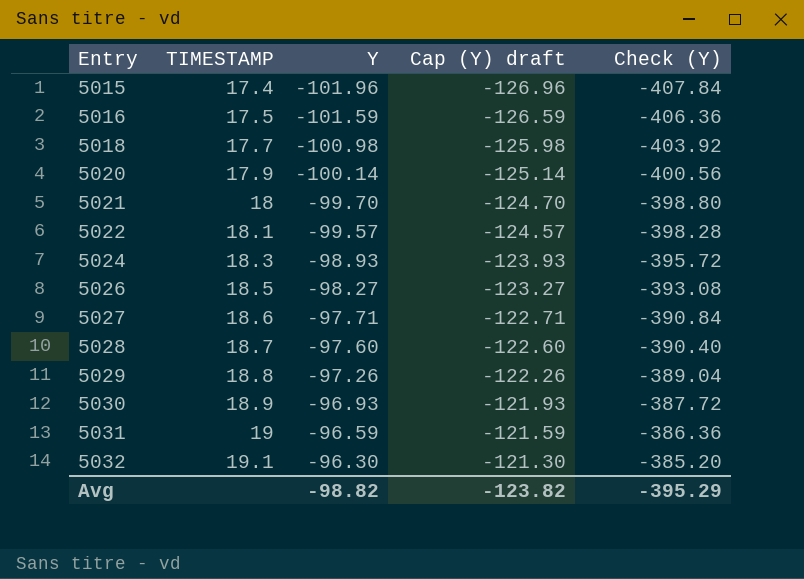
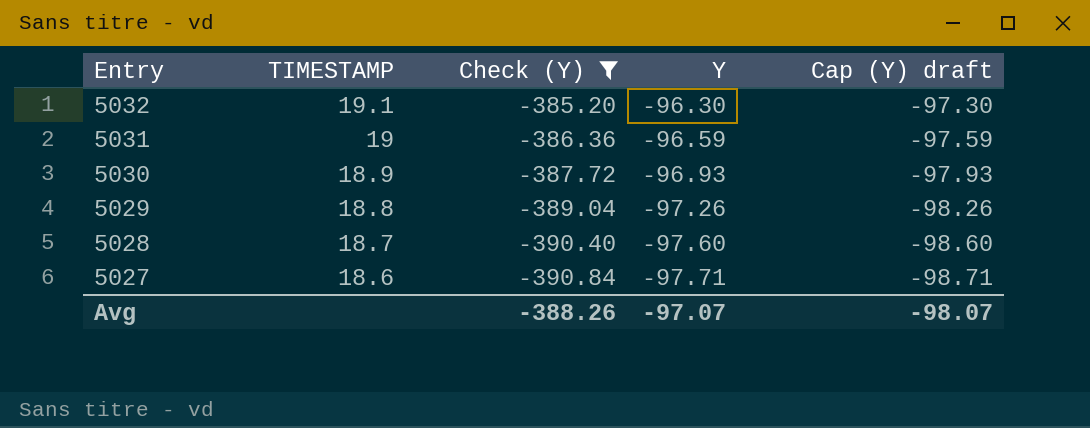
filter: none -> Check (Y) >= -390.84
row order: Entry ascending -> Entry descending
column Check (Y) | position: 5 -> 3
column Cap (Y) draft | formula: [Y] - 25 -> [Y] - 1
Avg | Check (Y): -395.29 -> -388.26
Avg | Y: -98.82 -> -97.07
Avg | Cap (Y) draft: -123.82 -> -98.07

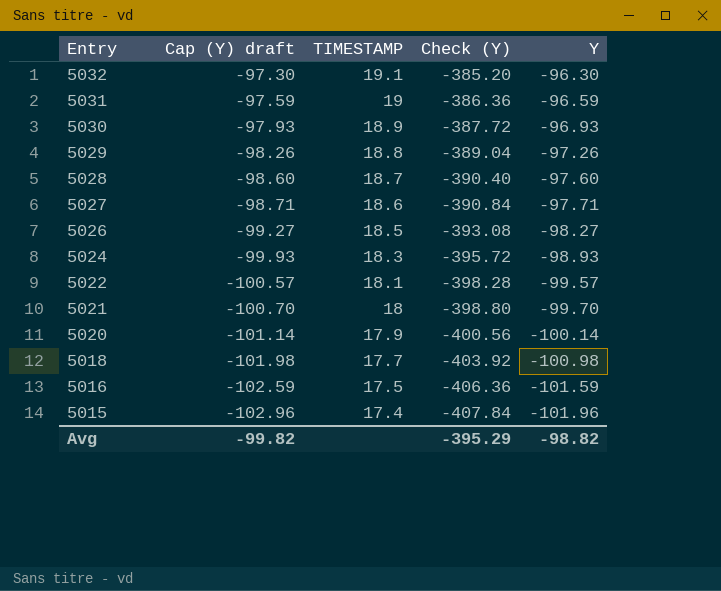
filter: Check (Y) >= -390.84 -> none
column Cap (Y) draft | position: 5 -> 2
Avg | Cap (Y) draft: -98.07 -> -99.82
Avg | Check (Y): -388.26 -> -395.29
Avg | Y: -97.07 -> -98.82

